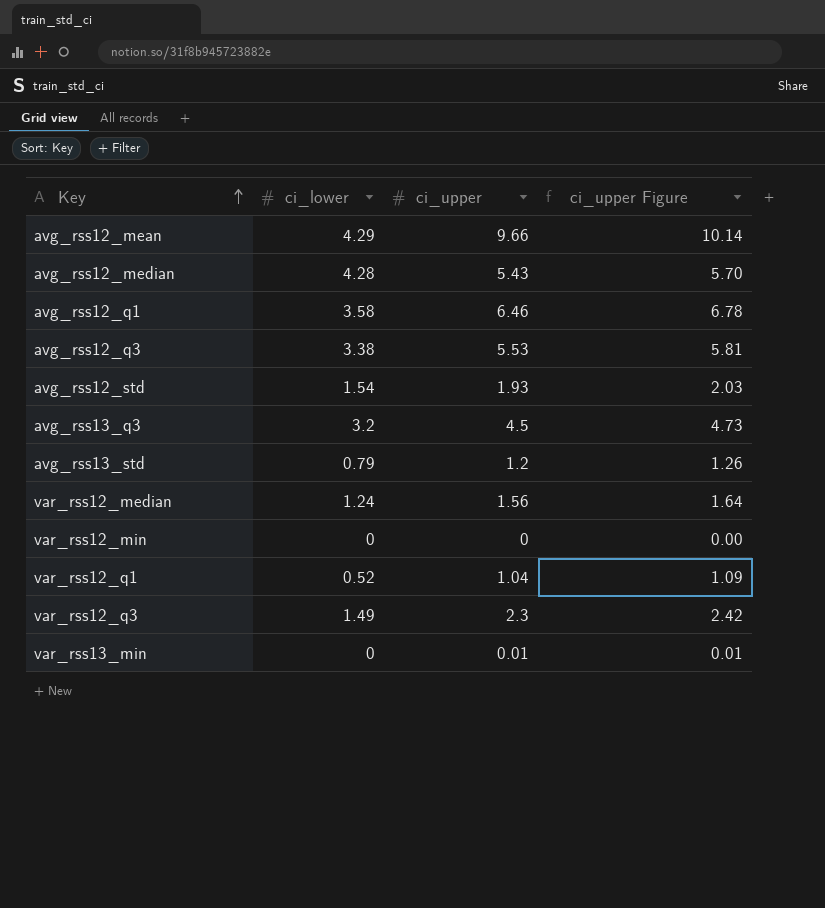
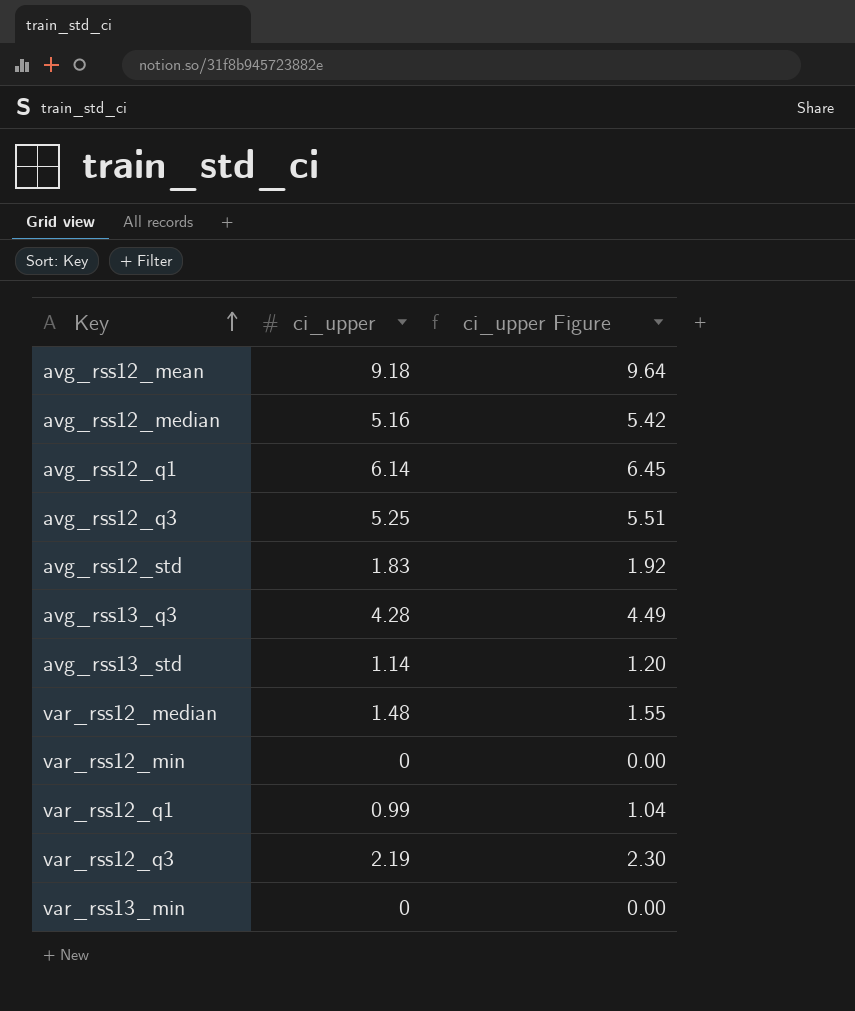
column ci_lower | position: 2 -> none
avg_rss12_mean | ci_upper: 9.66 -> 9.18
avg_rss12_mean | ci_upper Figure: 10.14 -> 9.64
avg_rss12_median | ci_upper: 5.43 -> 5.16
avg_rss12_median | ci_upper Figure: 5.70 -> 5.42
avg_rss12_q1 | ci_upper: 6.46 -> 6.14
avg_rss12_q1 | ci_upper Figure: 6.78 -> 6.45
avg_rss12_q3 | ci_upper: 5.53 -> 5.25
avg_rss12_q3 | ci_upper Figure: 5.81 -> 5.51
avg_rss12_std | ci_upper: 1.93 -> 1.83
avg_rss12_std | ci_upper Figure: 2.03 -> 1.92
avg_rss13_q3 | ci_upper: 4.5 -> 4.28
avg_rss13_q3 | ci_upper Figure: 4.73 -> 4.49
avg_rss13_std | ci_upper: 1.2 -> 1.14
avg_rss13_std | ci_upper Figure: 1.26 -> 1.20
var_rss12_median | ci_upper: 1.56 -> 1.48
var_rss12_median | ci_upper Figure: 1.64 -> 1.55
var_rss12_q1 | ci_upper: 1.04 -> 0.99
var_rss12_q1 | ci_upper Figure: 1.09 -> 1.04
var_rss12_q3 | ci_upper: 2.3 -> 2.19
var_rss12_q3 | ci_upper Figure: 2.42 -> 2.30
var_rss13_min | ci_upper: 0.01 -> 0
var_rss13_min | ci_upper Figure: 0.01 -> 0.00

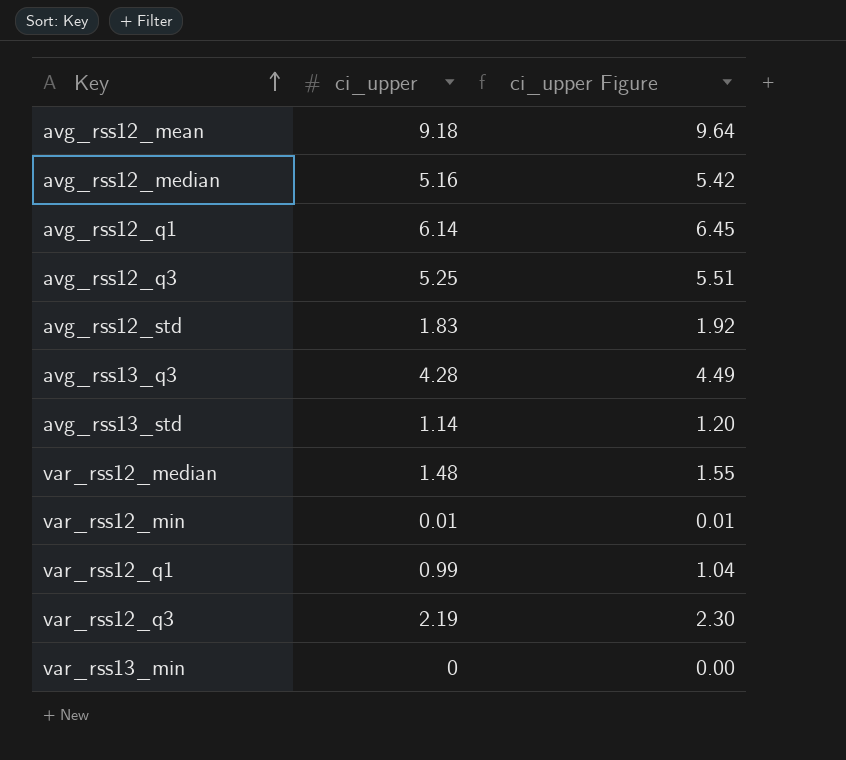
var_rss12_min | ci_upper: 0 -> 0.01
var_rss12_min | ci_upper Figure: 0.00 -> 0.01

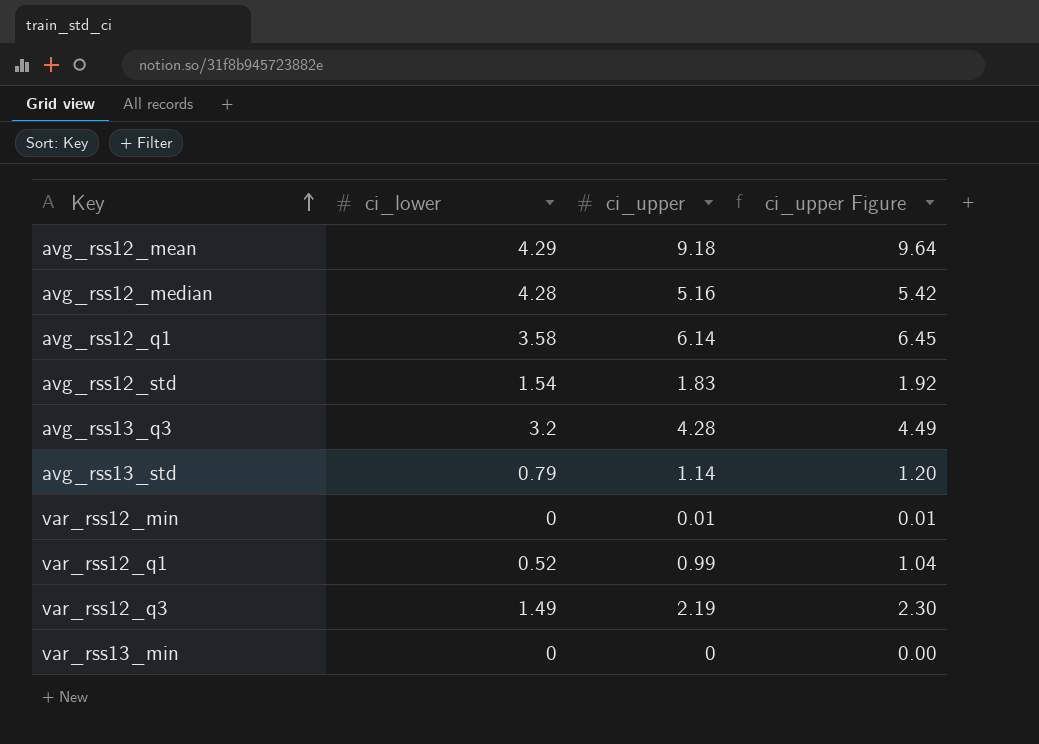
column ci_lower | position: none -> 2
row avg_rss12_q3: 5.25 | 5.51 -> none
row var_rss12_median: 1.48 | 1.55 -> none

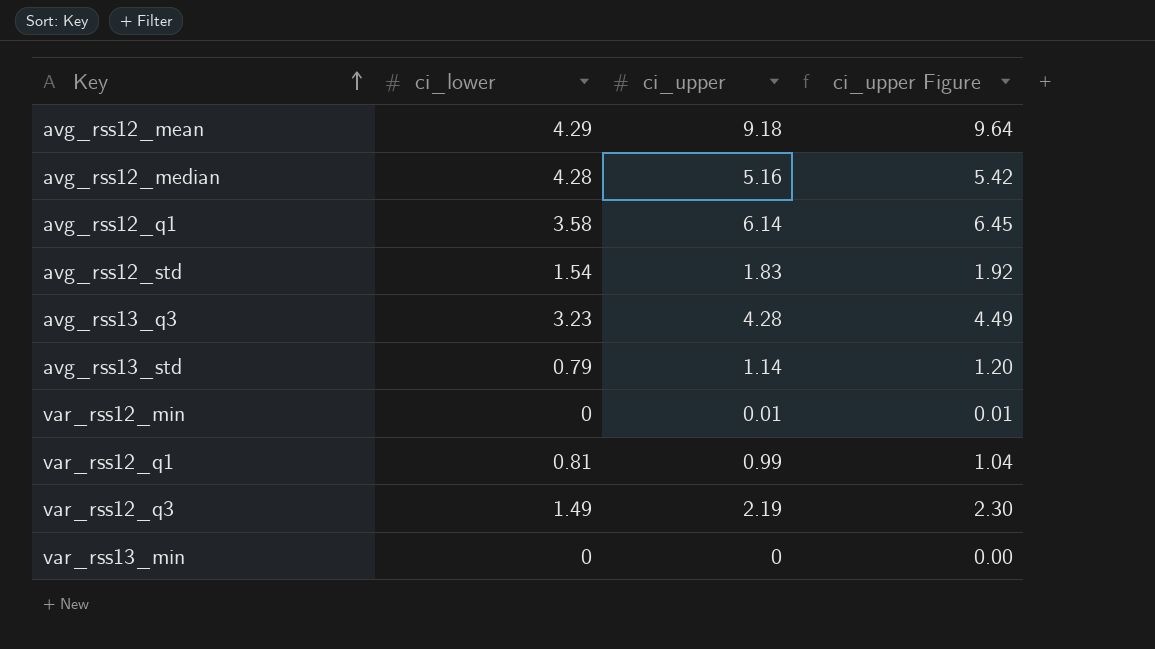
avg_rss13_q3 | ci_lower: 3.2 -> 3.23
var_rss12_q1 | ci_lower: 0.52 -> 0.81

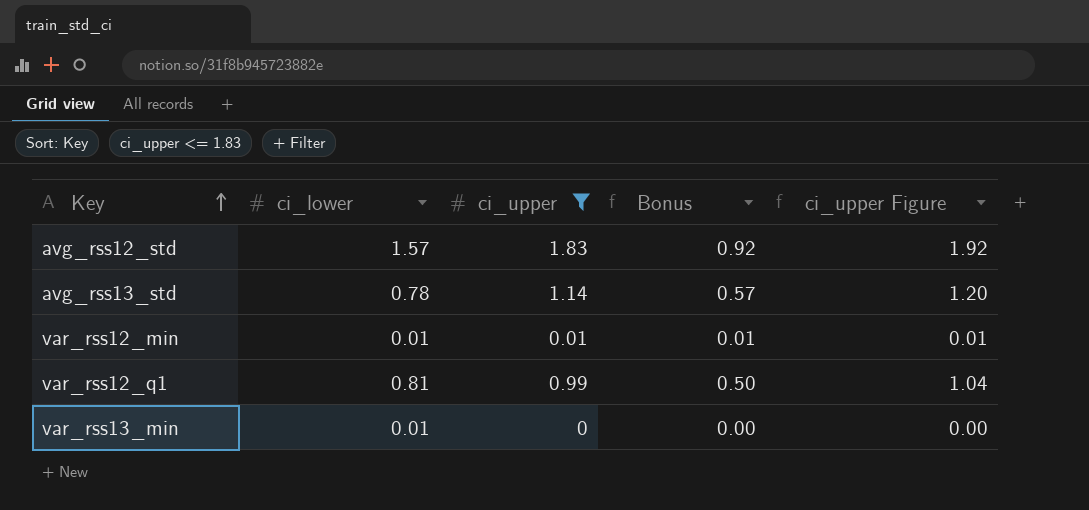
filter: none -> ci_upper <= 1.83
column Bonus | formula: none -> [ci_upper] * 0.5
avg_rss12_std | ci_lower: 1.54 -> 1.57
avg_rss13_std | ci_lower: 0.79 -> 0.78
var_rss12_min | ci_lower: 0 -> 0.01
var_rss13_min | ci_lower: 0 -> 0.01

